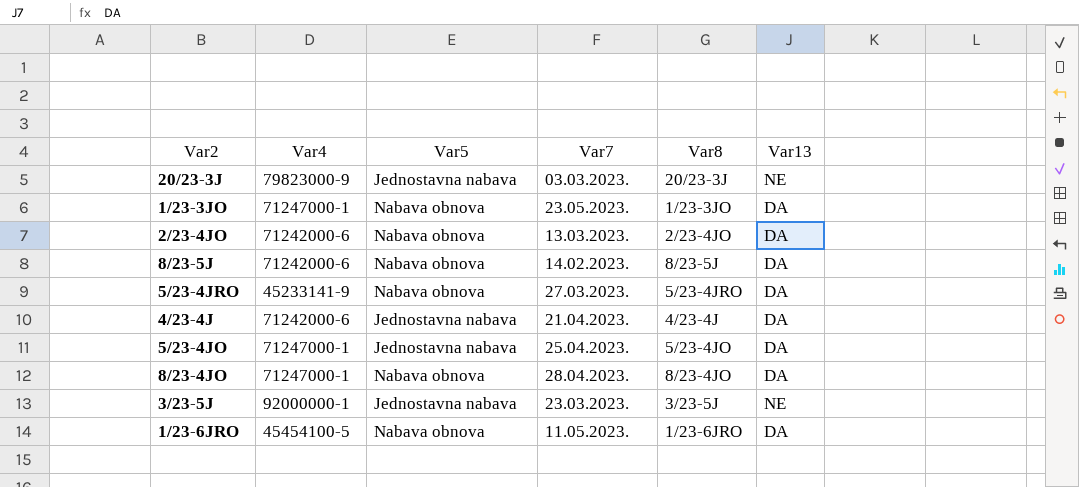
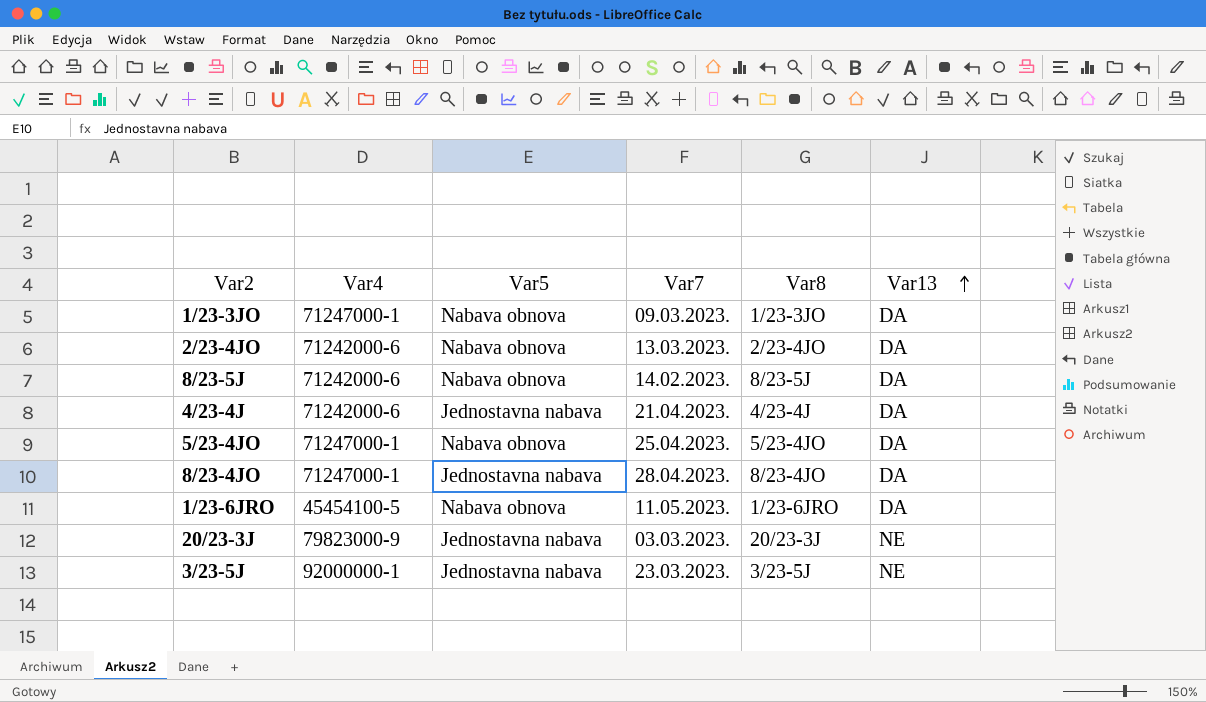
row order: none -> Var13 ascending
row 5/23-4JRO: 45233141-9 | Nabava obnova | 27.03.2023. | 5/23-4JRO | DA -> none
1/23-3JO | Var7: 23.05.2023. -> 09.03.2023.
5/23-4JO | Var5: Jednostavna nabava -> Nabava obnova
8/23-4JO | Var5: Nabava obnova -> Jednostavna nabava

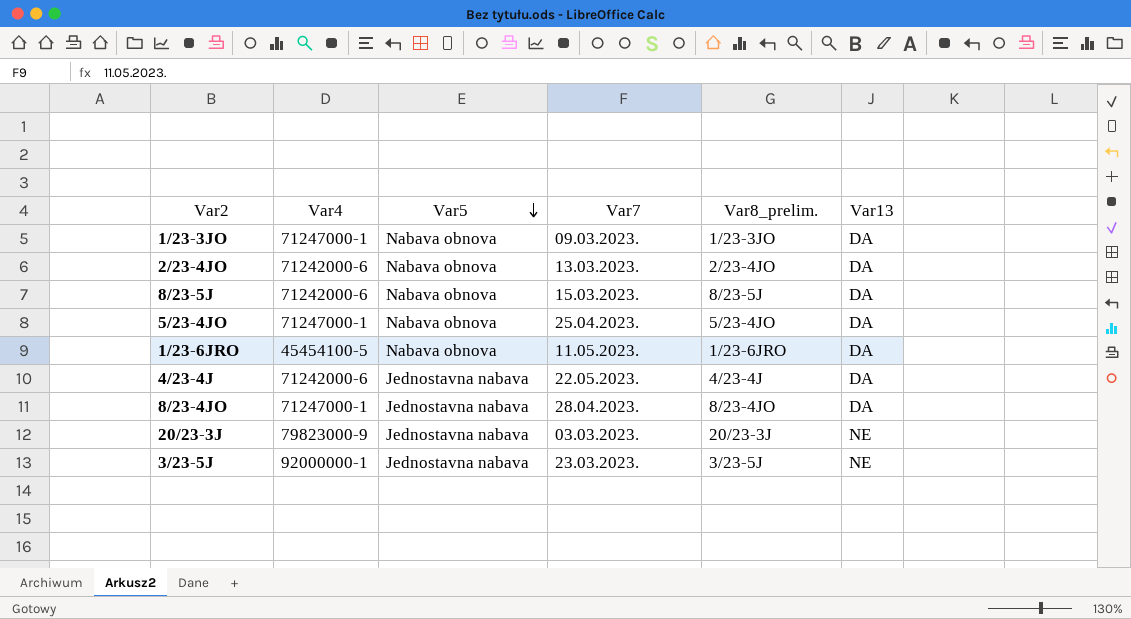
row order: Var13 ascending -> Var5 descending
column name: Var8 -> Var8_prelim.
8/23-5J | Var7: 14.02.2023. -> 15.03.2023.
4/23-4J | Var7: 21.04.2023. -> 22.05.2023.

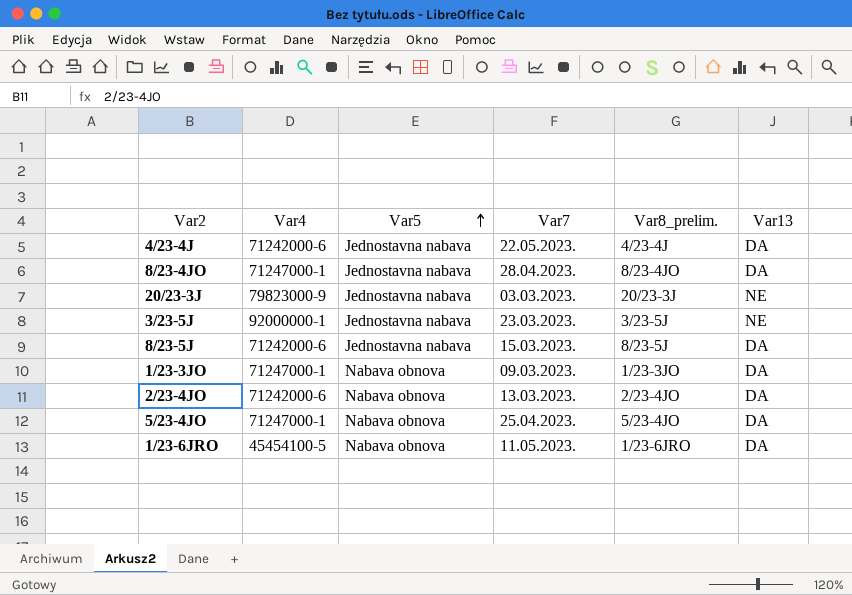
row order: Var5 descending -> Var5 ascending
8/23-5J | Var5: Nabava obnova -> Jednostavna nabava

